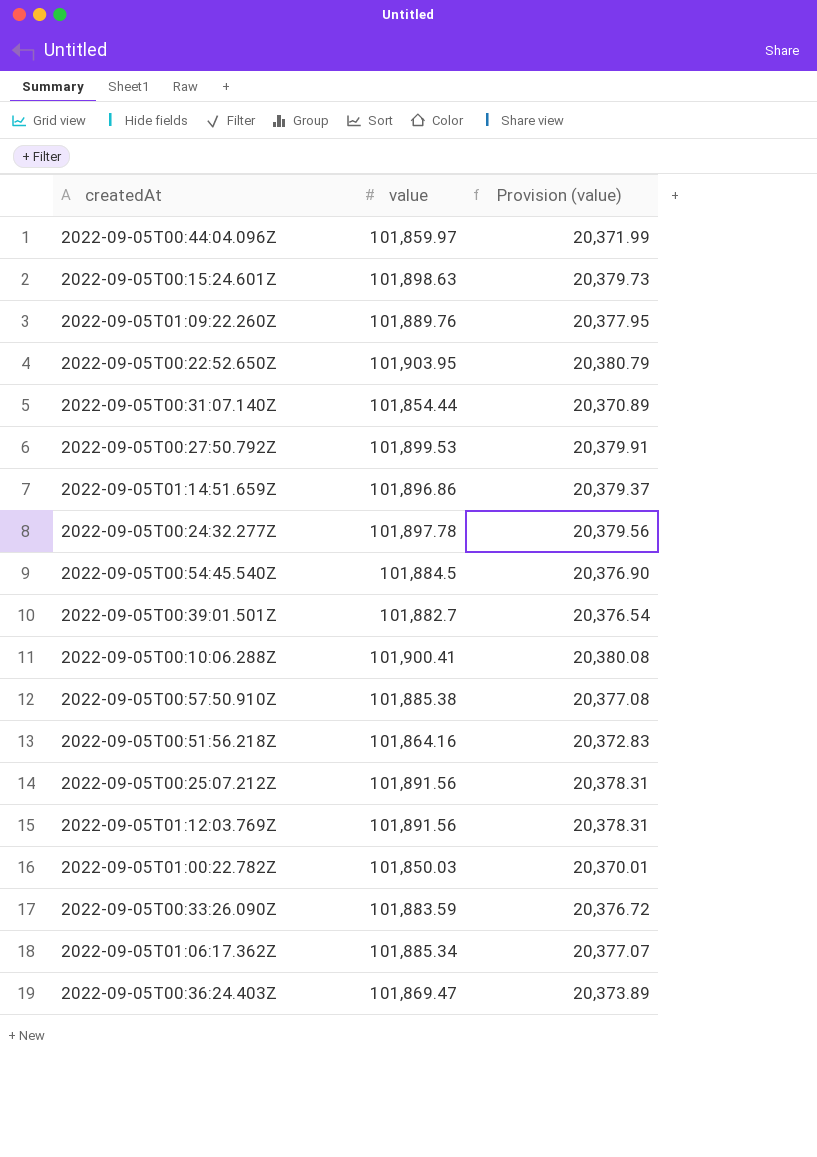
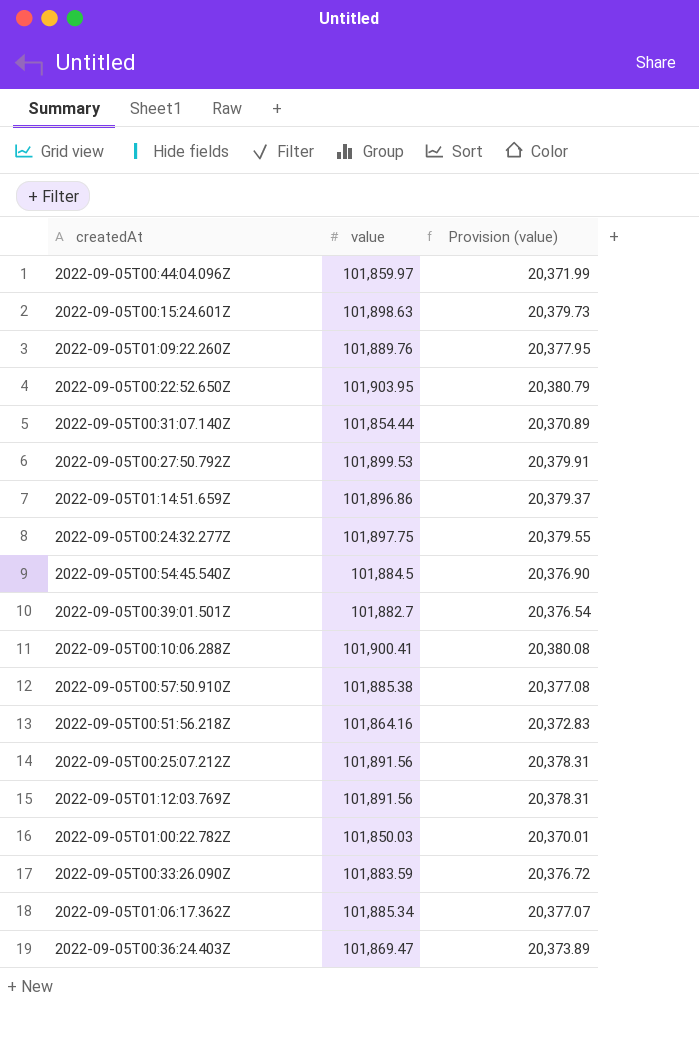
2022-09-05T00:24:32.277Z | value: 101,897.78 -> 101,897.75
2022-09-05T00:24:32.277Z | Provision (value): 20,379.56 -> 20,379.55

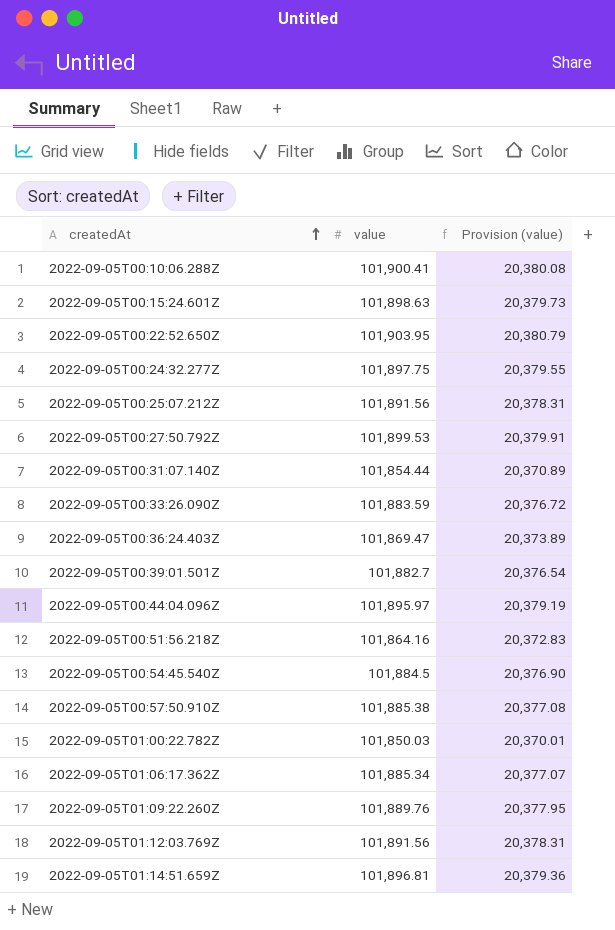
row order: none -> createdAt ascending
2022-09-05T00:44:04.096Z | value: 101,859.97 -> 101,895.97
2022-09-05T00:44:04.096Z | Provision (value): 20,371.99 -> 20,379.19
2022-09-05T01:14:51.659Z | value: 101,896.86 -> 101,896.81
2022-09-05T01:14:51.659Z | Provision (value): 20,379.37 -> 20,379.36

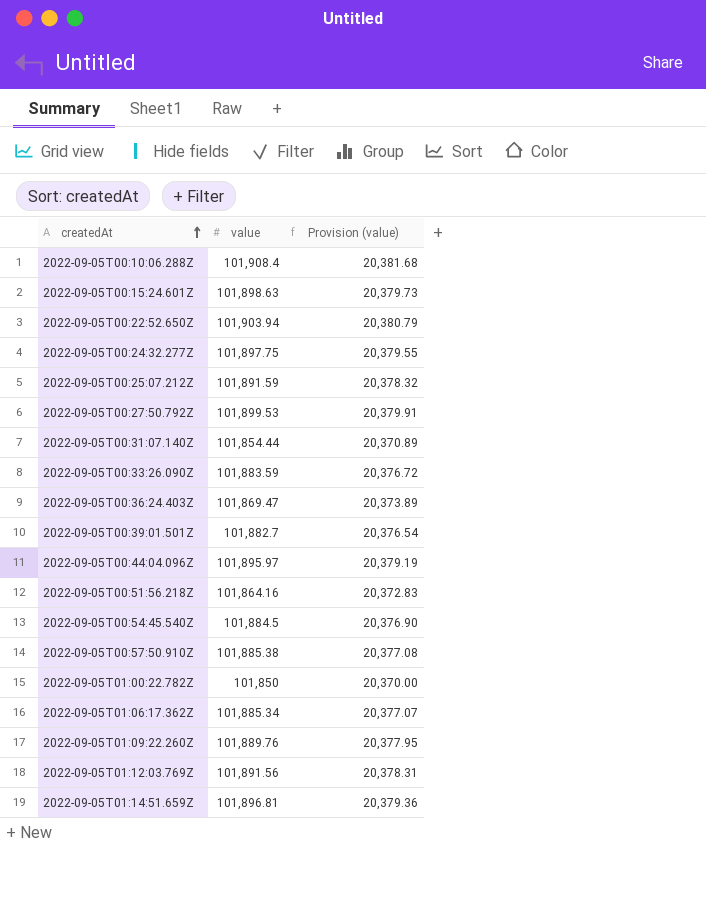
2022-09-05T00:10:06.288Z | value: 101,900.41 -> 101,908.4
2022-09-05T00:10:06.288Z | Provision (value): 20,380.08 -> 20,381.68
2022-09-05T00:22:52.650Z | value: 101,903.95 -> 101,903.94
2022-09-05T00:25:07.212Z | value: 101,891.56 -> 101,891.59
2022-09-05T00:25:07.212Z | Provision (value): 20,378.31 -> 20,378.32
2022-09-05T01:00:22.782Z | value: 101,850.03 -> 101,850
2022-09-05T01:00:22.782Z | Provision (value): 20,370.01 -> 20,370.00

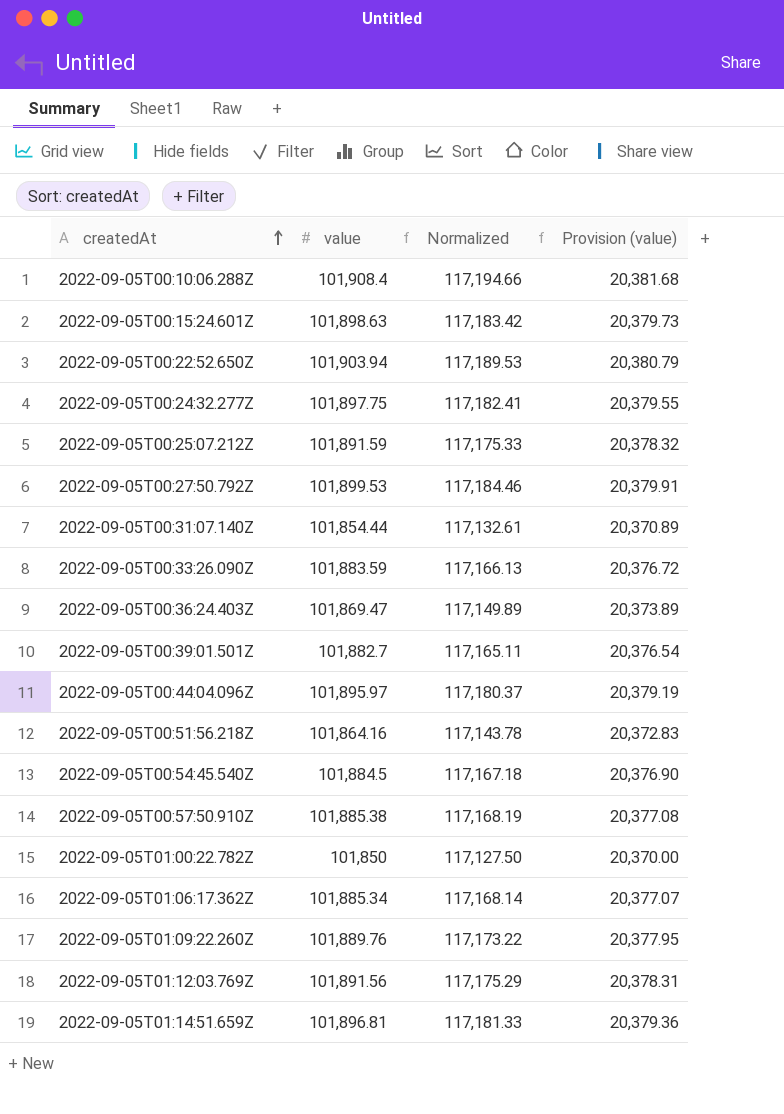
column Normalized | formula: none -> [value] * 1.15

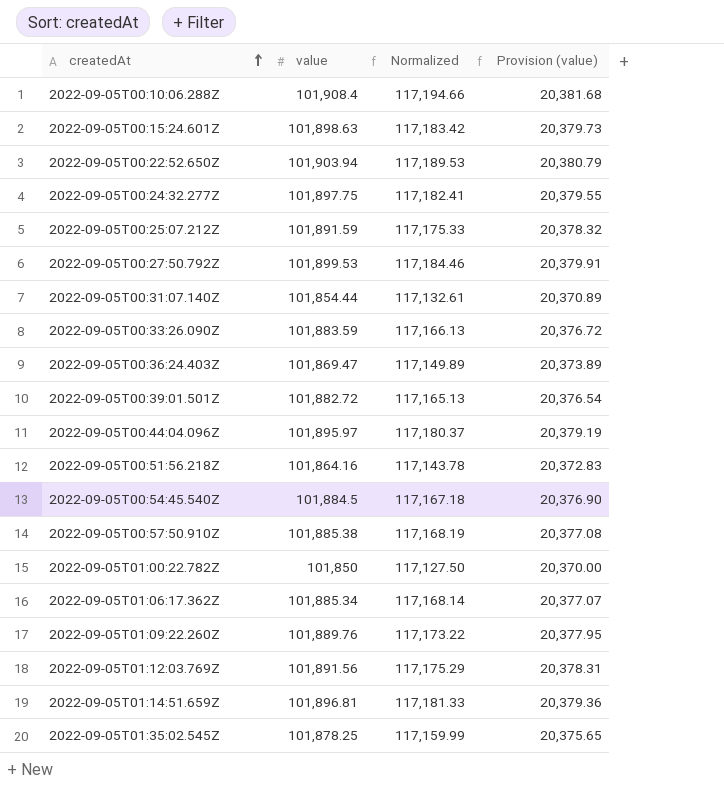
2022-09-05T00:39:01.501Z | value: 101,882.7 -> 101,882.72
2022-09-05T00:39:01.501Z | Normalized: 117,165.11 -> 117,165.13
row 2022-09-05T01:35:02.545Z: none -> 101,878.25 | 117,159.99 | 20,375.65

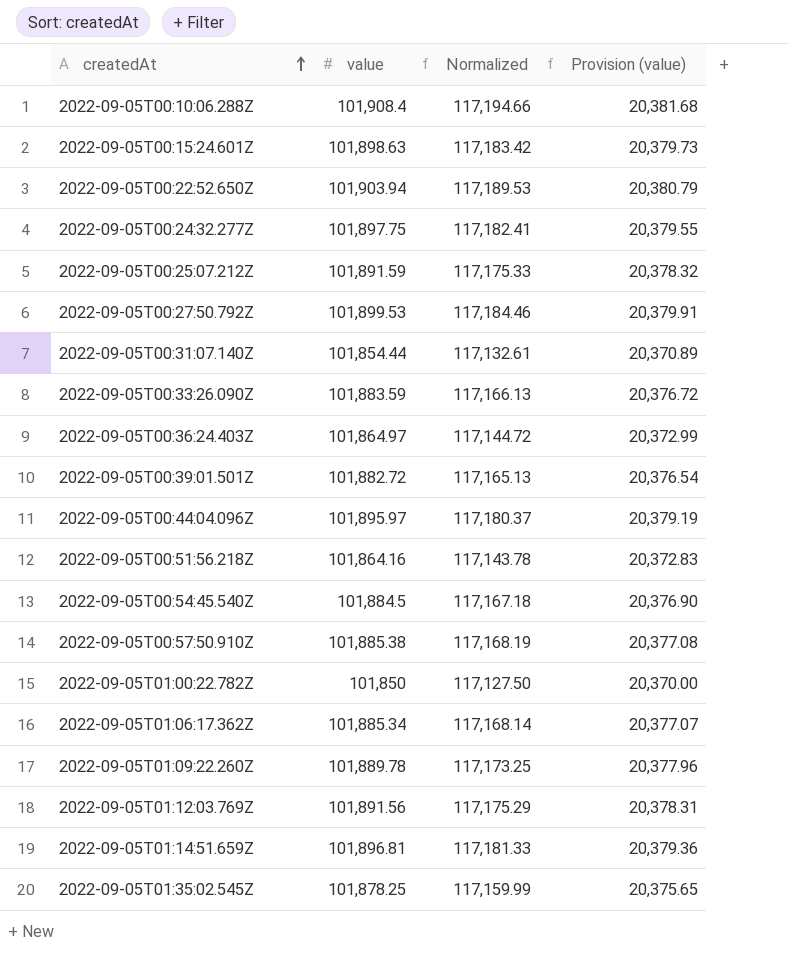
2022-09-05T00:36:24.403Z | value: 101,869.47 -> 101,864.97
2022-09-05T00:36:24.403Z | Normalized: 117,149.89 -> 117,144.72
2022-09-05T00:36:24.403Z | Provision (value): 20,373.89 -> 20,372.99
2022-09-05T01:09:22.260Z | value: 101,889.76 -> 101,889.78
2022-09-05T01:09:22.260Z | Normalized: 117,173.22 -> 117,173.25
2022-09-05T01:09:22.260Z | Provision (value): 20,377.95 -> 20,377.96

